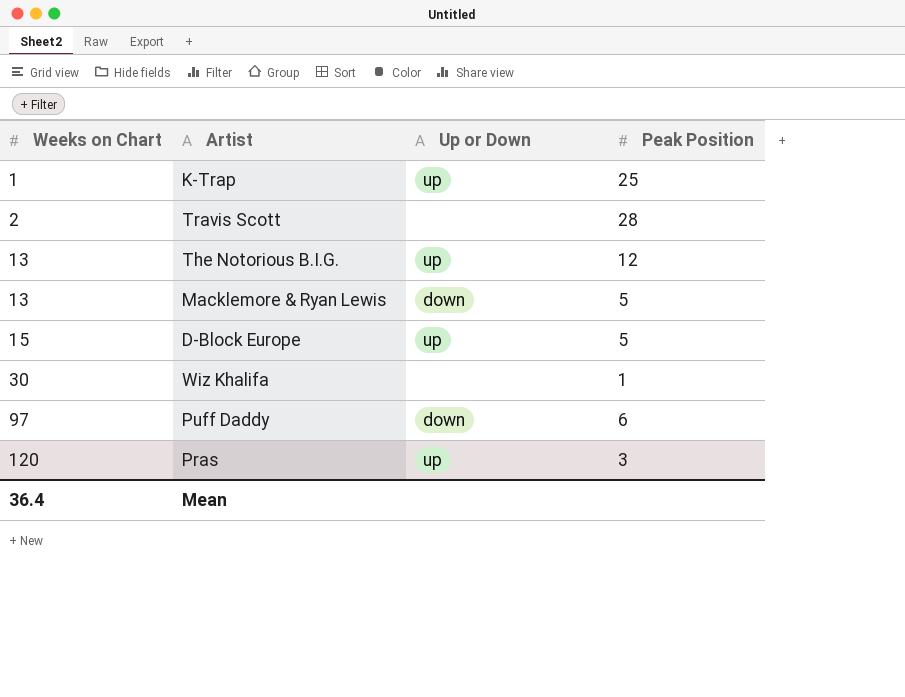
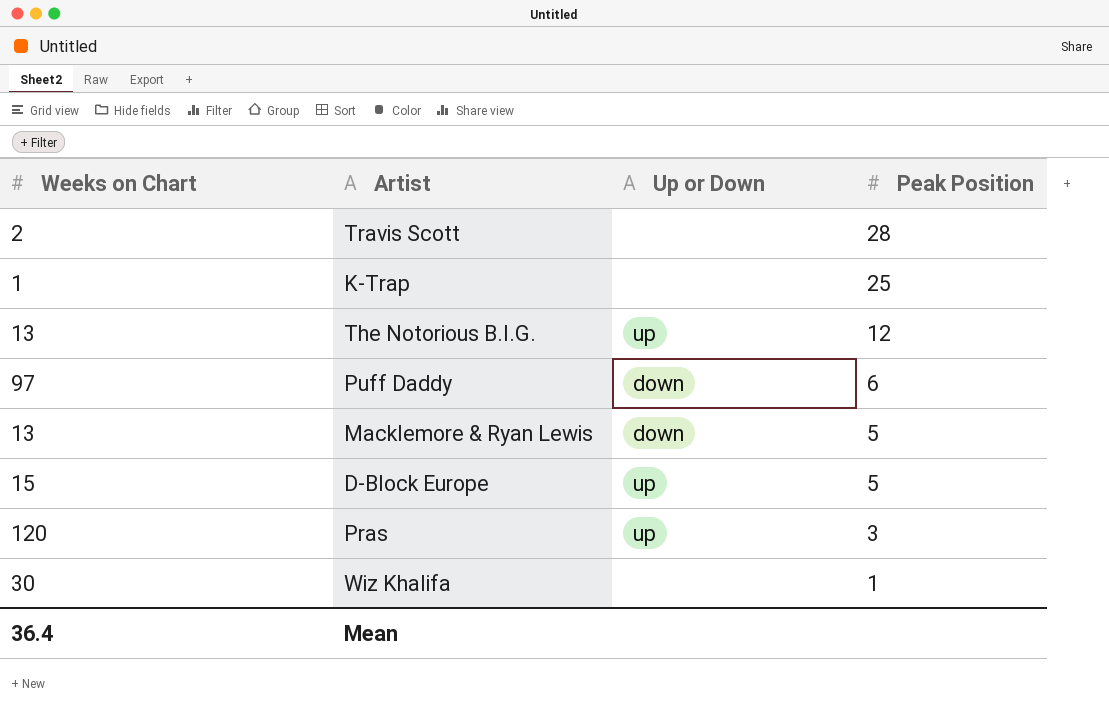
row order: Weeks on Chart ascending -> Peak Position descending
K-Trap | Up or Down: up -> none

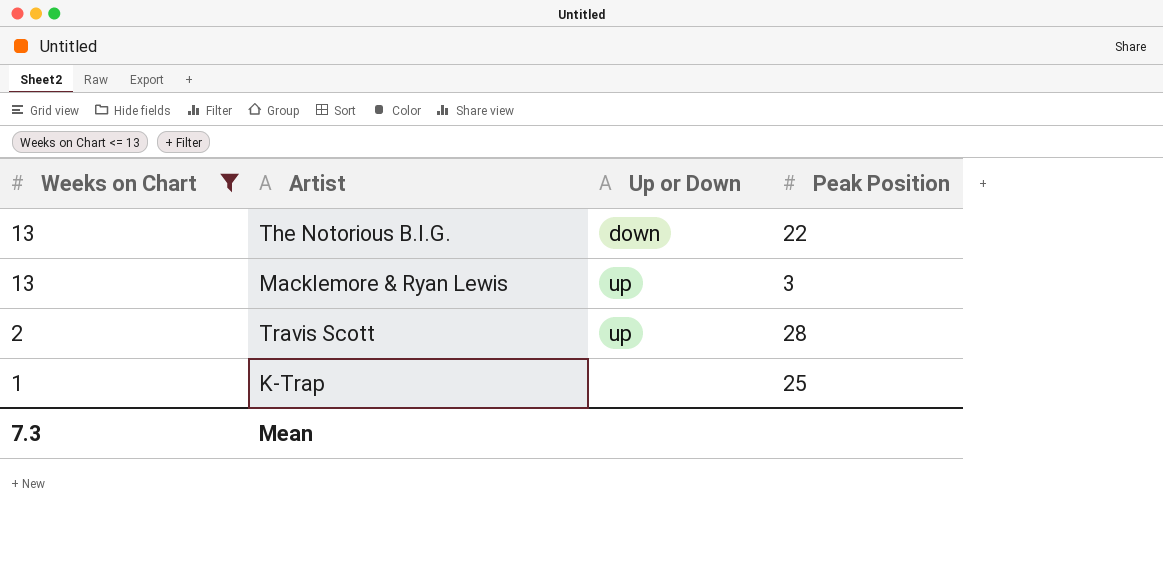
filter: none -> Weeks on Chart <= 13
row order: Peak Position descending -> Weeks on Chart descending
The Notorious B.I.G. | Up or Down: up -> down
The Notorious B.I.G. | Peak Position: 12 -> 22
Macklemore & Ryan Lewis | Up or Down: down -> up
Macklemore & Ryan Lewis | Peak Position: 5 -> 3
Travis Scott | Up or Down: none -> up
Mean | Weeks on Chart: 36.4 -> 7.3

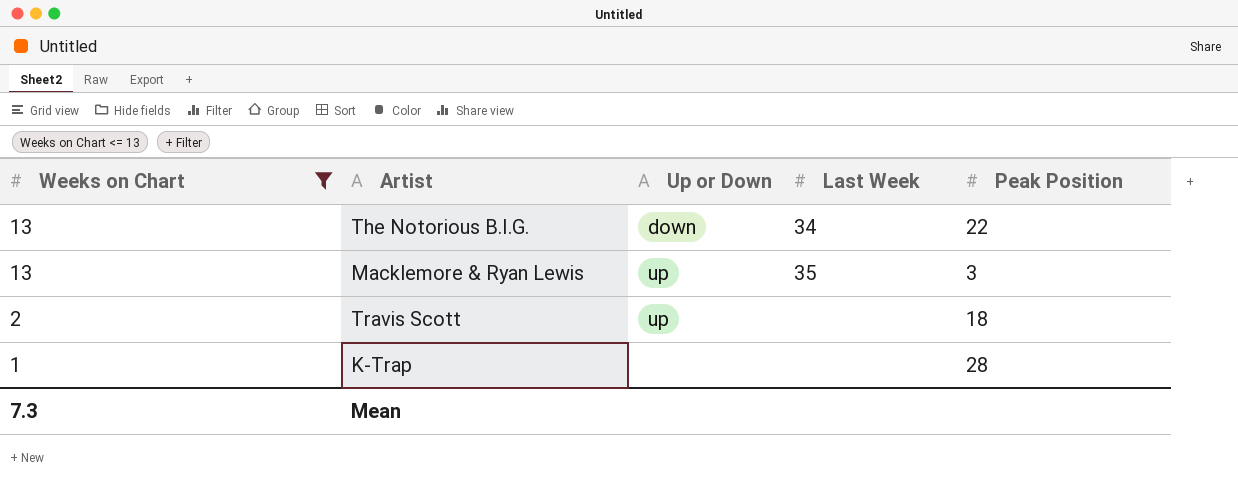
column Last Week | position: none -> 4
Travis Scott | Peak Position: 28 -> 18
K-Trap | Peak Position: 25 -> 28

